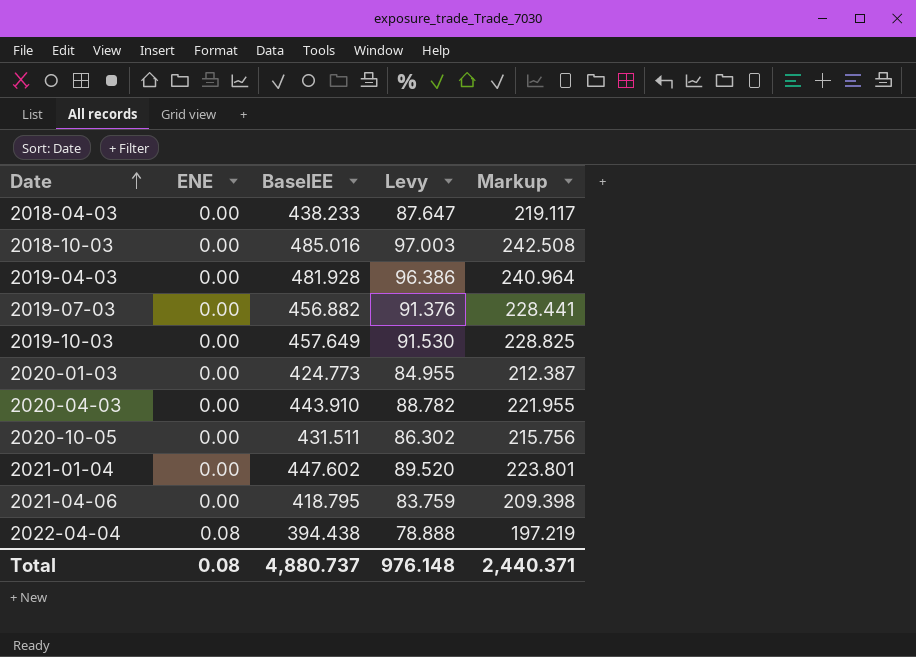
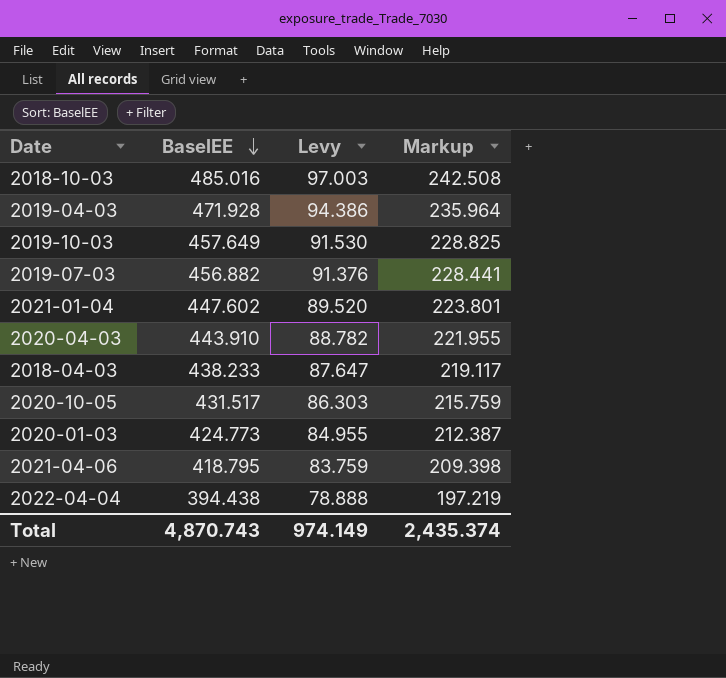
row order: Date ascending -> BaselEE descending
column ENE | position: 2 -> none
2019-04-03 | BaselEE: 481.928 -> 471.928
2019-04-03 | Levy: 96.386 -> 94.386
2019-04-03 | Markup: 240.964 -> 235.964
2020-10-05 | BaselEE: 431.511 -> 431.517
2020-10-05 | Levy: 86.302 -> 86.303
2020-10-05 | Markup: 215.756 -> 215.759
Total | BaselEE: 4,880.737 -> 4,870.743
Total | Levy: 976.148 -> 974.149
Total | Markup: 2,440.371 -> 2,435.374

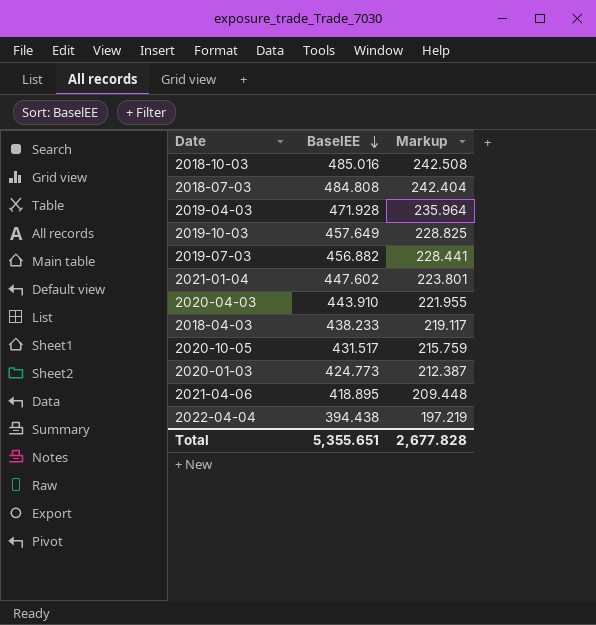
column Levy | formula: [BaselEE] * 0.2 -> none
row 2018-07-03: none -> 484.808 | 242.404
2021-04-06 | BaselEE: 418.795 -> 418.895
2021-04-06 | Markup: 209.398 -> 209.448
Total | BaselEE: 4,870.743 -> 5,355.651
Total | Markup: 2,435.374 -> 2,677.828

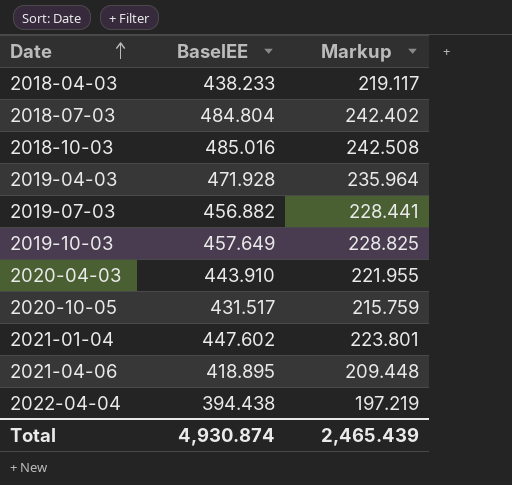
row order: BaselEE descending -> Date ascending
row 2020-01-03: 424.773 | 212.387 -> none
2018-07-03 | BaselEE: 484.808 -> 484.804
2018-07-03 | Markup: 242.404 -> 242.402
Total | BaselEE: 5,355.651 -> 4,930.874
Total | Markup: 2,677.828 -> 2,465.439

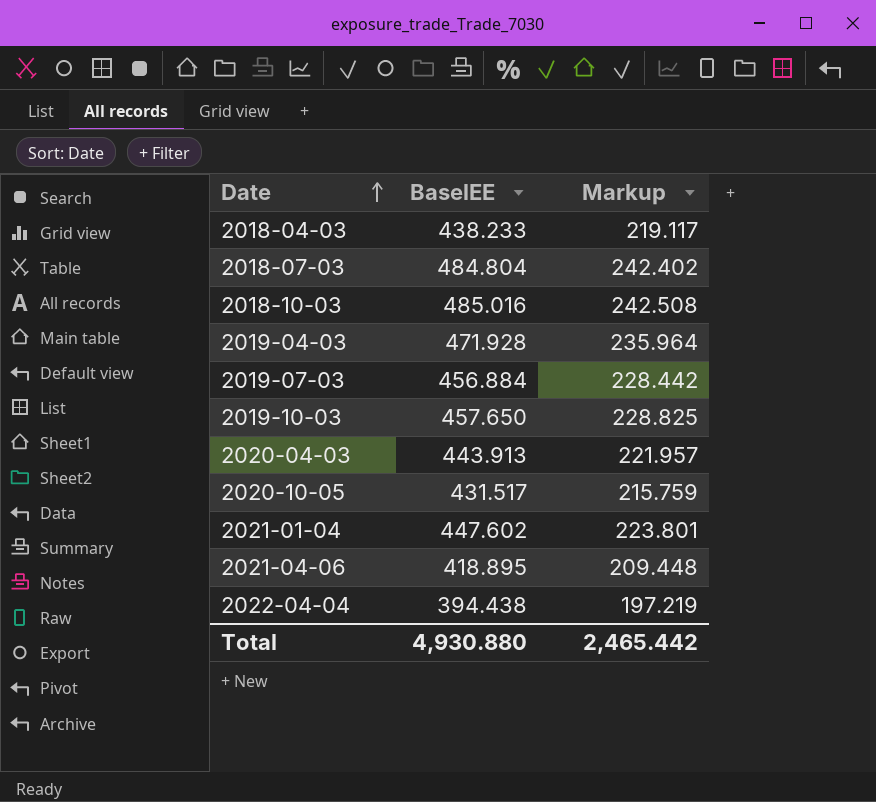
2019-07-03 | BaselEE: 456.882 -> 456.884
2019-07-03 | Markup: 228.441 -> 228.442
2019-10-03 | BaselEE: 457.649 -> 457.650
2020-04-03 | BaselEE: 443.910 -> 443.913
2020-04-03 | Markup: 221.955 -> 221.957
Total | BaselEE: 4,930.874 -> 4,930.880
Total | Markup: 2,465.439 -> 2,465.442

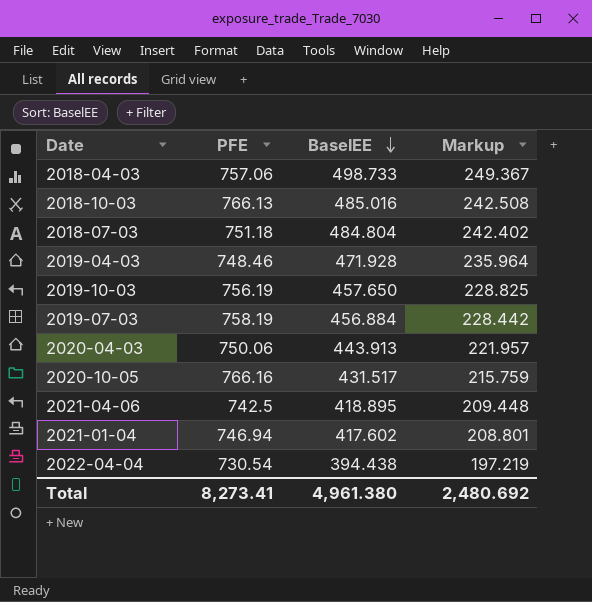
row order: Date ascending -> BaselEE descending
column PFE | position: none -> 2
2018-04-03 | BaselEE: 438.233 -> 498.733
2018-04-03 | Markup: 219.117 -> 249.367
2021-01-04 | BaselEE: 447.602 -> 417.602
2021-01-04 | Markup: 223.801 -> 208.801
Total | BaselEE: 4,930.880 -> 4,961.380
Total | Markup: 2,465.442 -> 2,480.692

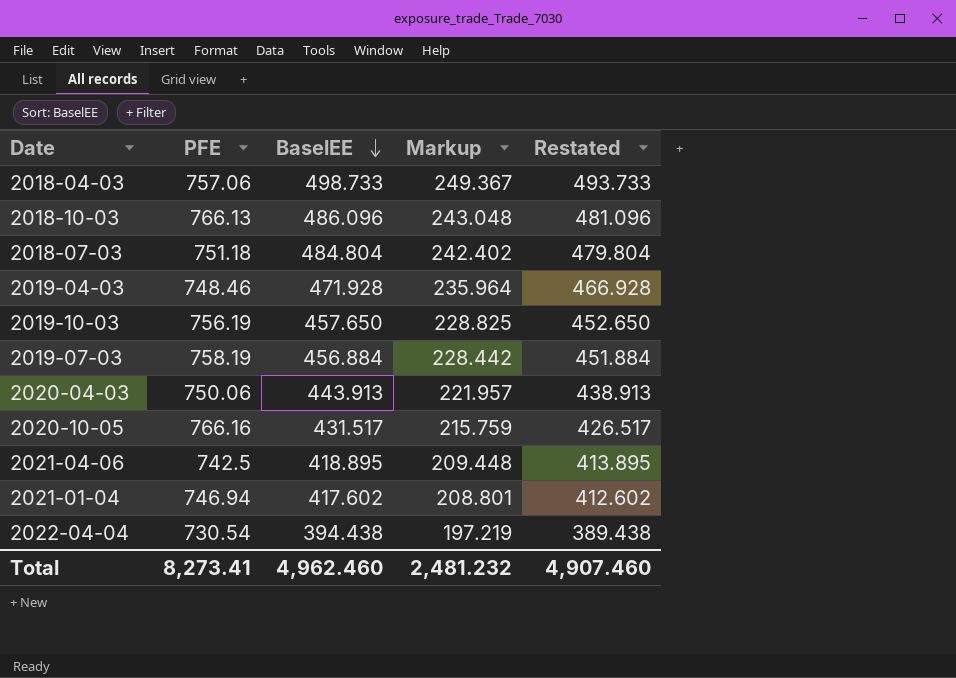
column Restated | formula: none -> [BaselEE] - 5
2018-10-03 | BaselEE: 485.016 -> 486.096
2018-10-03 | Markup: 242.508 -> 243.048
Total | BaselEE: 4,961.380 -> 4,962.460
Total | Markup: 2,480.692 -> 2,481.232

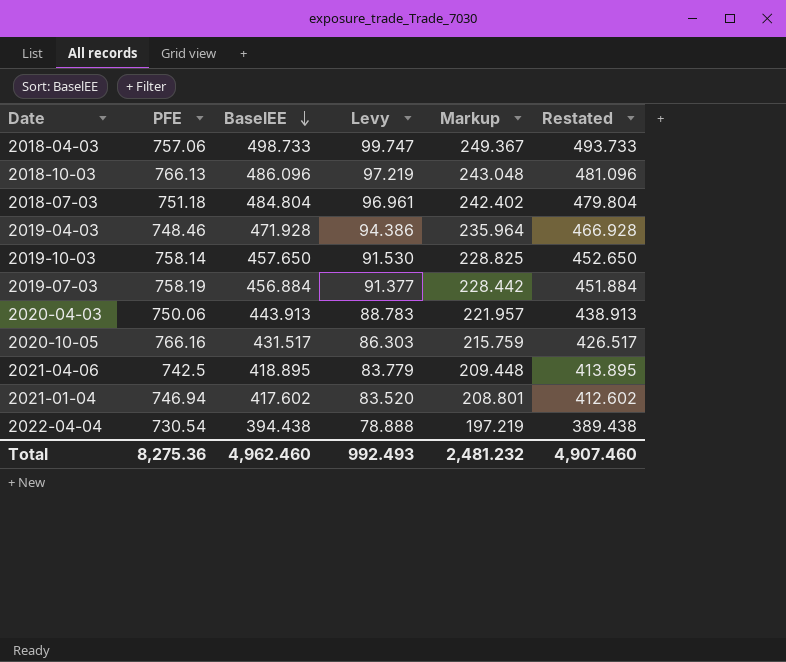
column Levy | formula: none -> [BaselEE] * 0.2
2019-10-03 | PFE: 756.19 -> 758.14
Total | PFE: 8,273.41 -> 8,275.36

